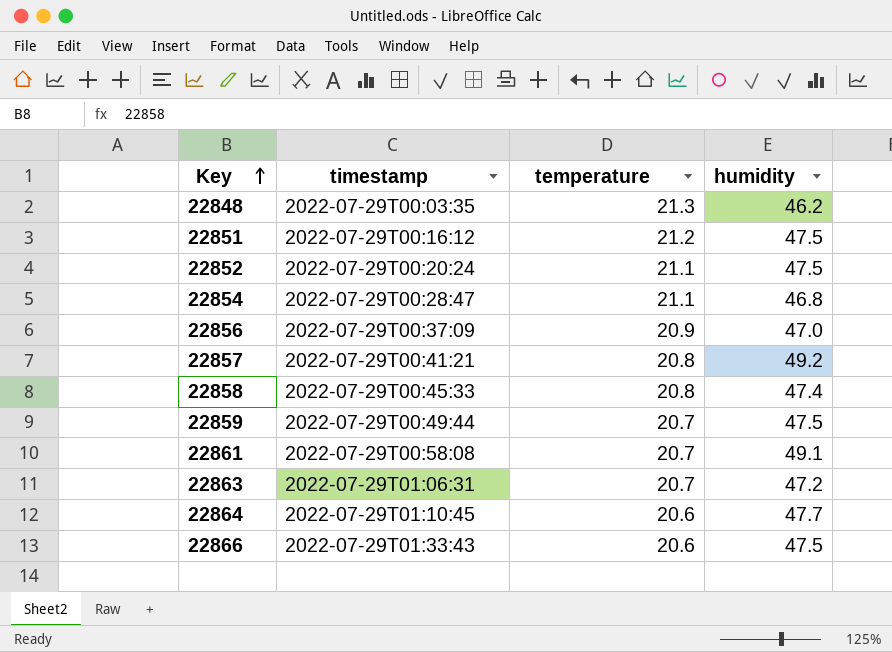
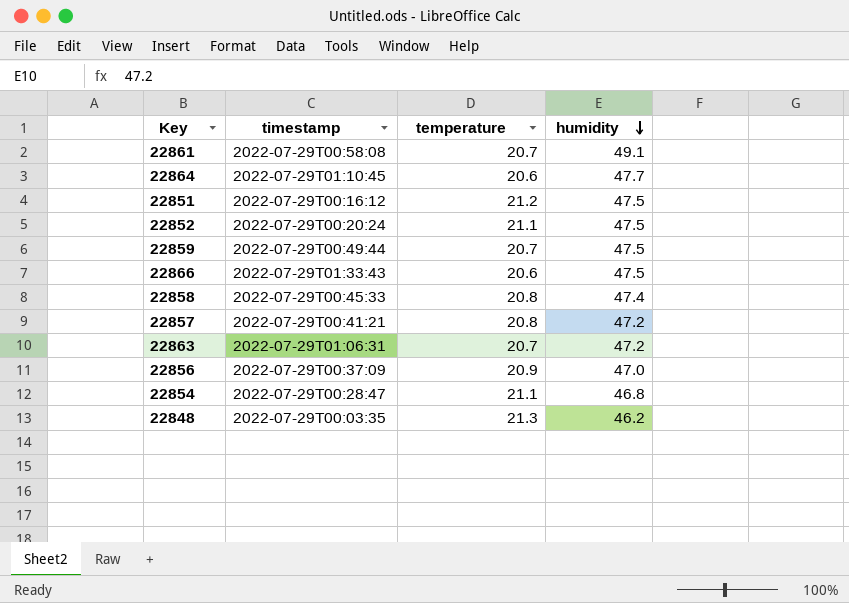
row order: Key ascending -> humidity descending
22857 | humidity: 49.2 -> 47.2

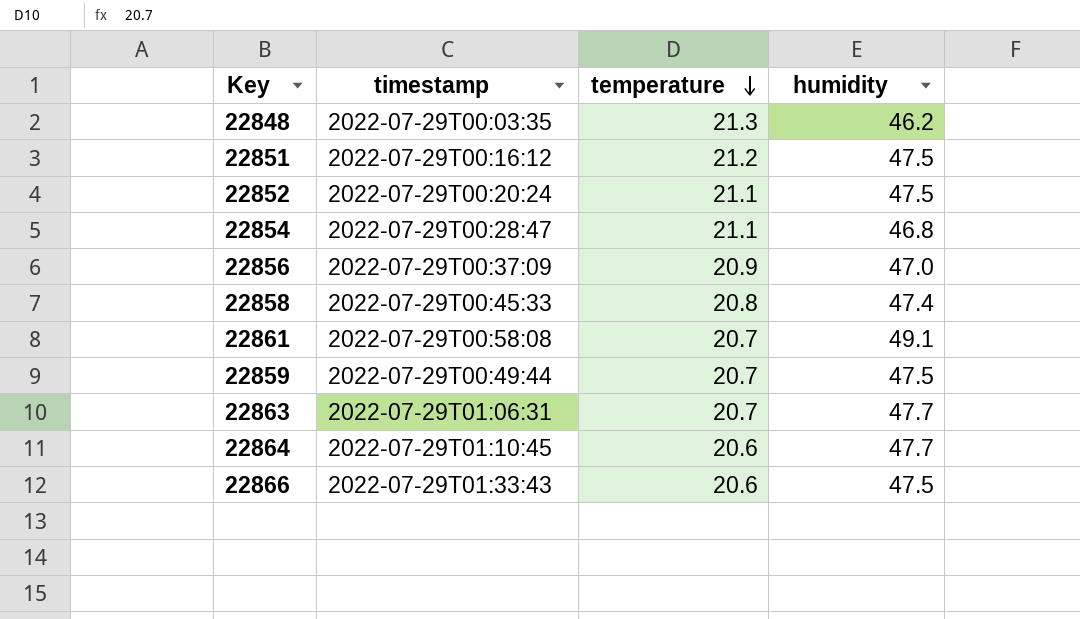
row order: humidity descending -> temperature descending
row 22857: 2022-07-29T00:41:21 | 20.8 | 47.2 -> none
22863 | humidity: 47.2 -> 47.7

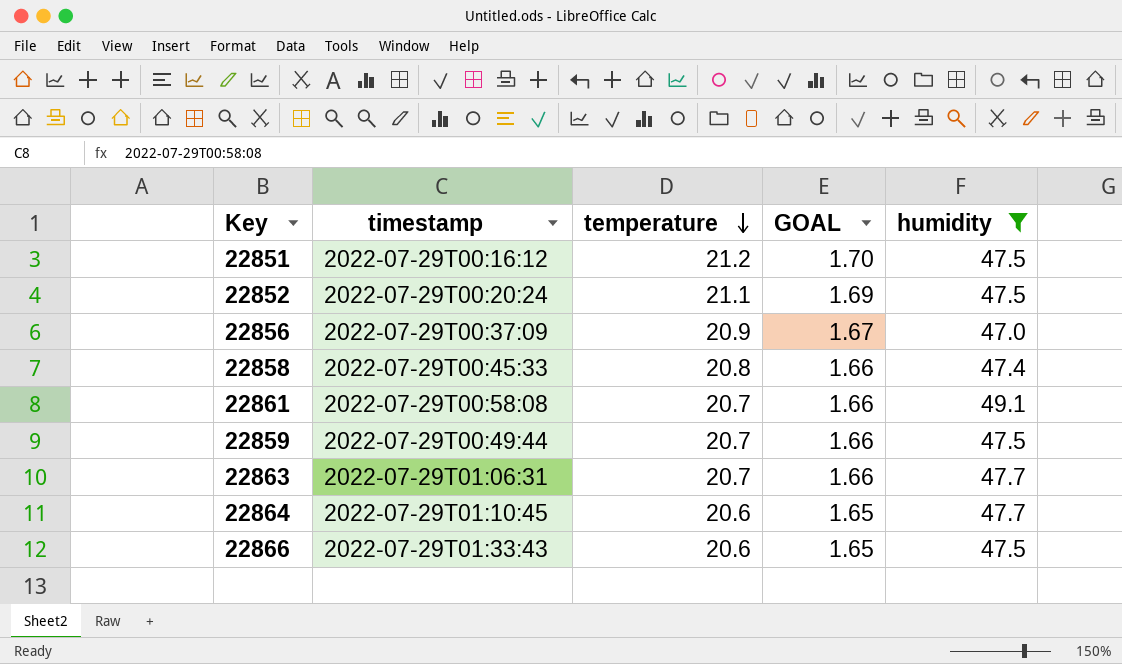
filter: none -> humidity >= 47.0
column GOAL | formula: none -> [temperature] * 0.08

